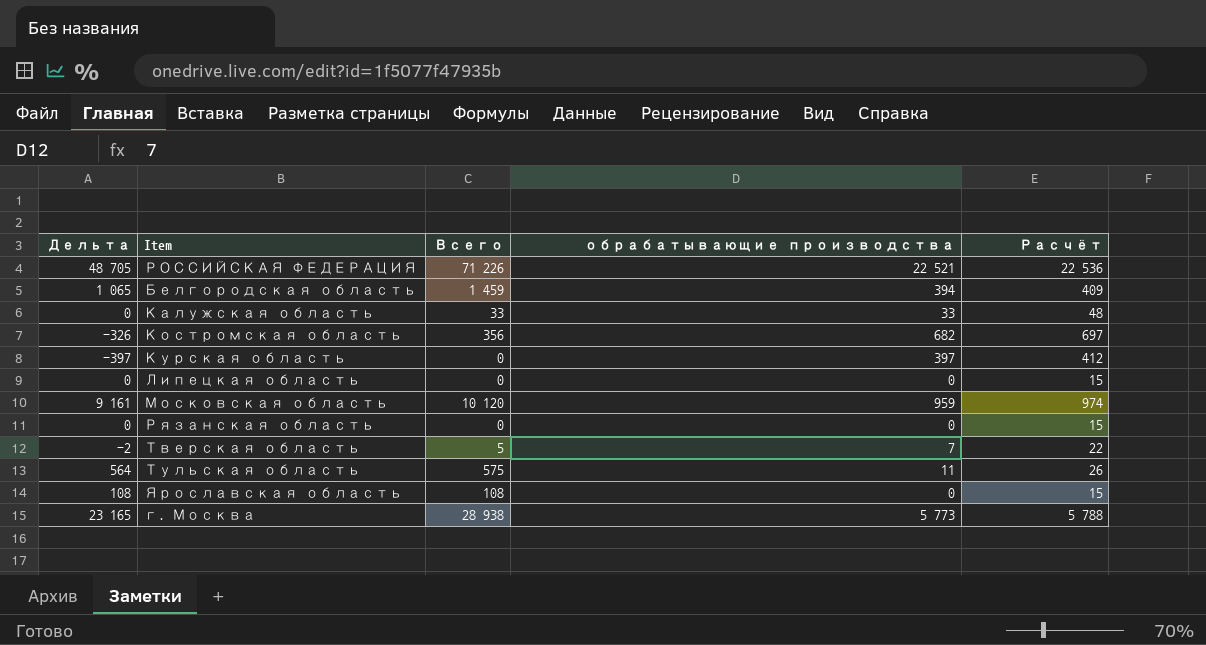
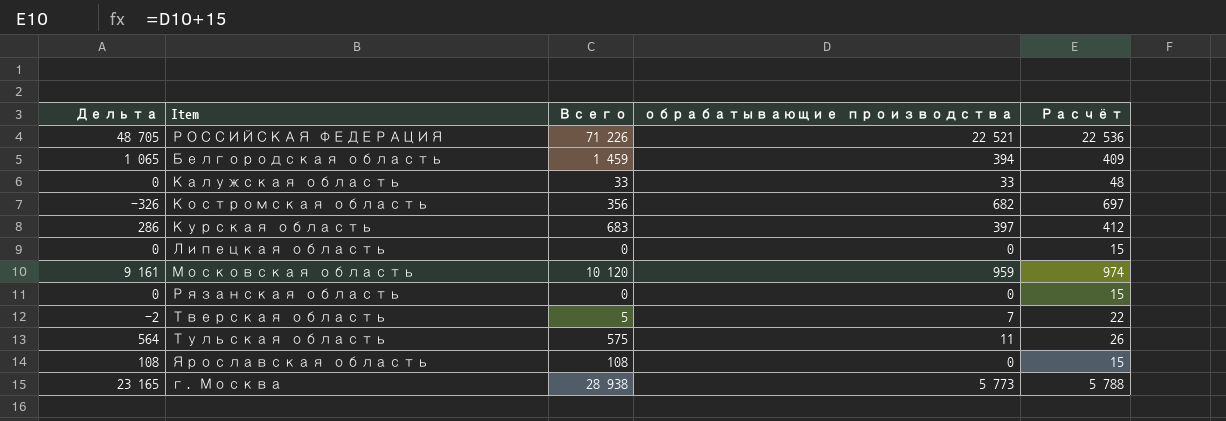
Курская область | Дельта: -397 -> 286
Курская область | Всего: 0 -> 683

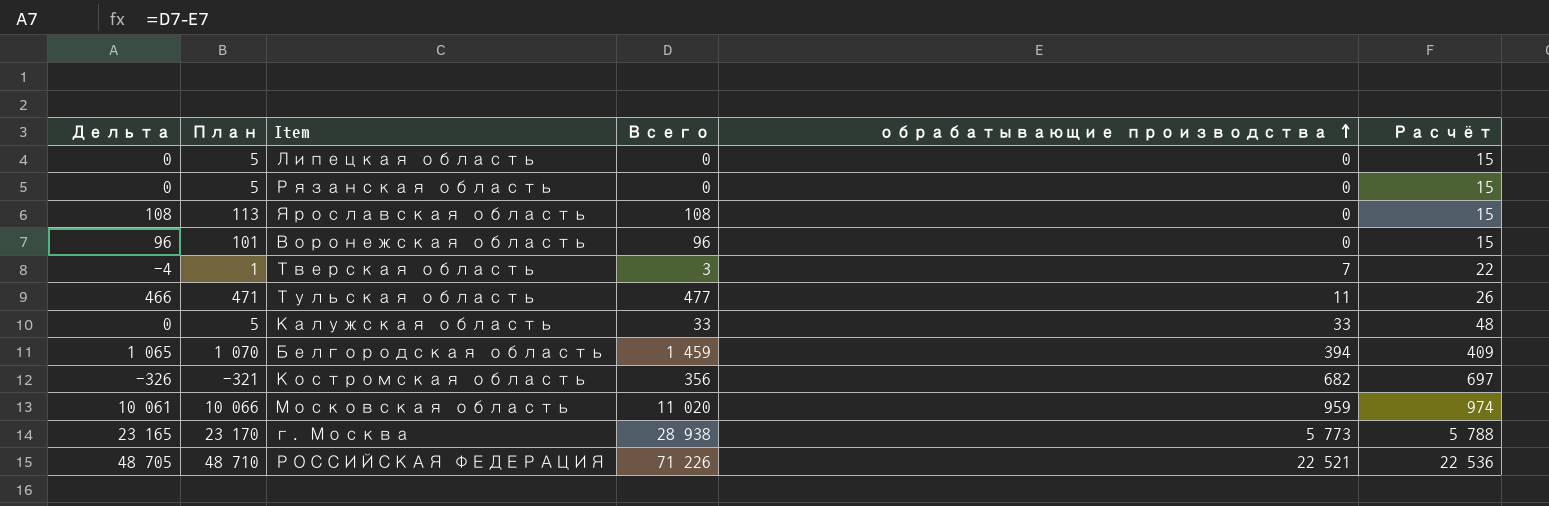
row order: none -> обрабатывающие производства ascending
column План | formula: none -> [Дельта] + 5
row Курская область: 286 | 683 | 397 | 412 -> none
row Воронежская область: none -> 96 | 101 | 96 | 0 | 15
Тверская область | Дельта: -2 -> -4
Тверская область | Всего: 5 -> 3
Тульская область | Дельта: 564 -> 466
Тульская область | Всего: 575 -> 477
Московская область | Дельта: 9 161 -> 10 061
Московская область | Всего: 10 120 -> 11 020

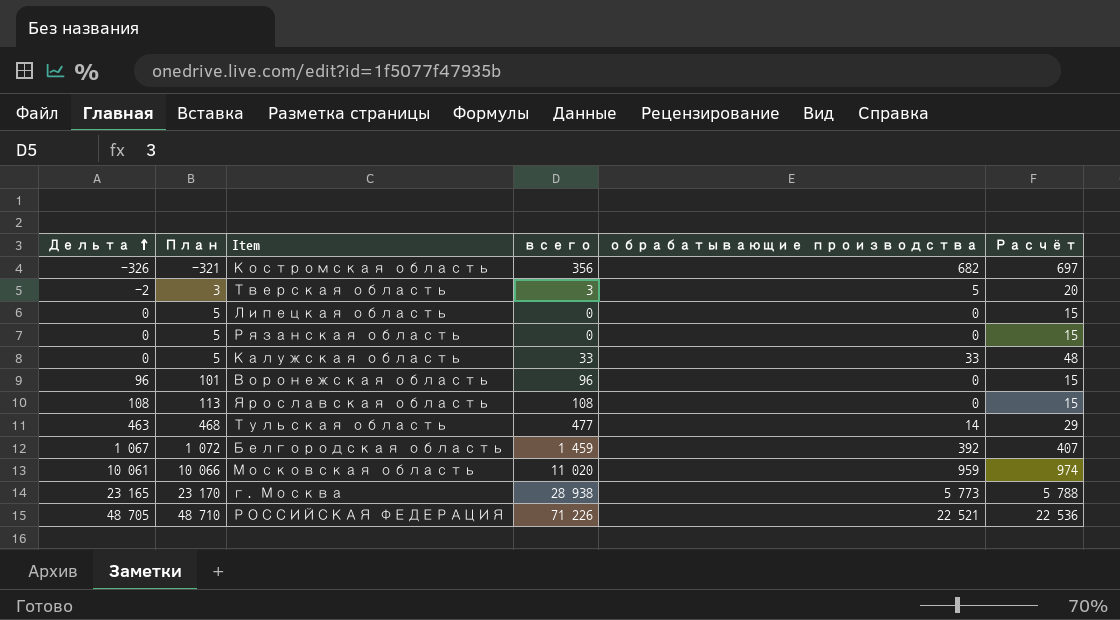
row order: обрабатывающие производства ascending -> Дельта ascending
column name: Всего -> всего
Тверская область | Дельта: -4 -> -2
Тверская область | План: 1 -> 3
Тверская область | обрабатывающие производства: 7 -> 5
Тверская область | Расчёт: 22 -> 20
Тульская область | Дельта: 466 -> 463
Тульская область | План: 471 -> 468
Тульская область | обрабатывающие производства: 11 -> 14
Тульская область | Расчёт: 26 -> 29
Белгородская область | Дельта: 1 065 -> 1 067
Белгородская область | План: 1 070 -> 1 072
Белгородская область | обрабатывающие производства: 394 -> 392
Белгородская область | Расчёт: 409 -> 407

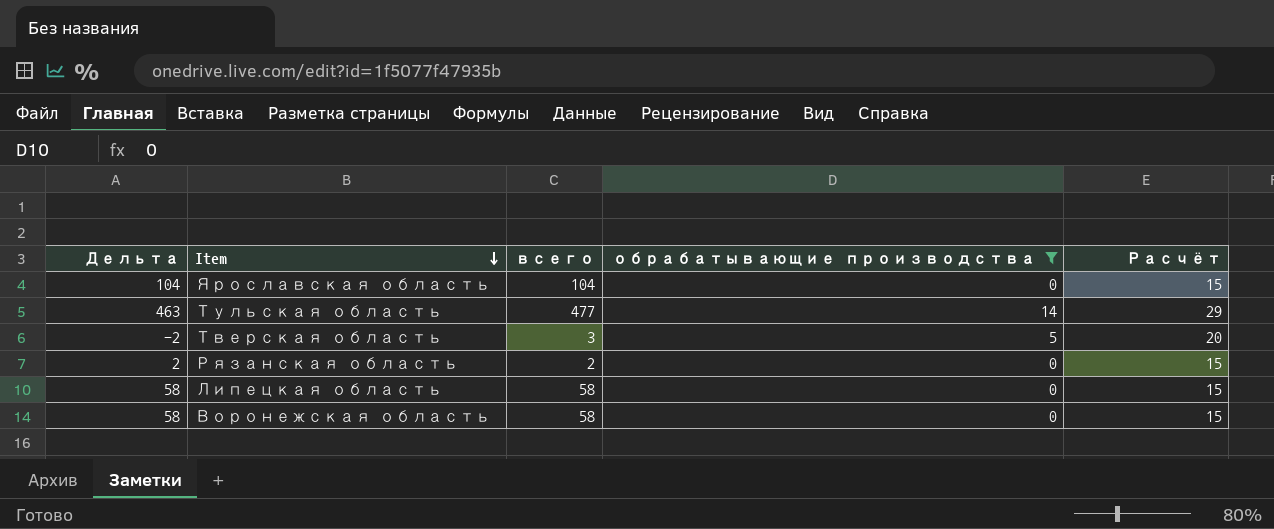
filter: none -> обрабатывающие производства <= 14
row order: Дельта ascending -> Item descending
column План | formula: [Дельта] + 5 -> none
Ярославская область | Дельта: 108 -> 104
Ярославская область | всего: 108 -> 104
Рязанская область | Дельта: 0 -> 2
Рязанская область | всего: 0 -> 2
Липецкая область | Дельта: 0 -> 58
Липецкая область | всего: 0 -> 58
Воронежская область | Дельта: 96 -> 58
Воронежская область | всего: 96 -> 58

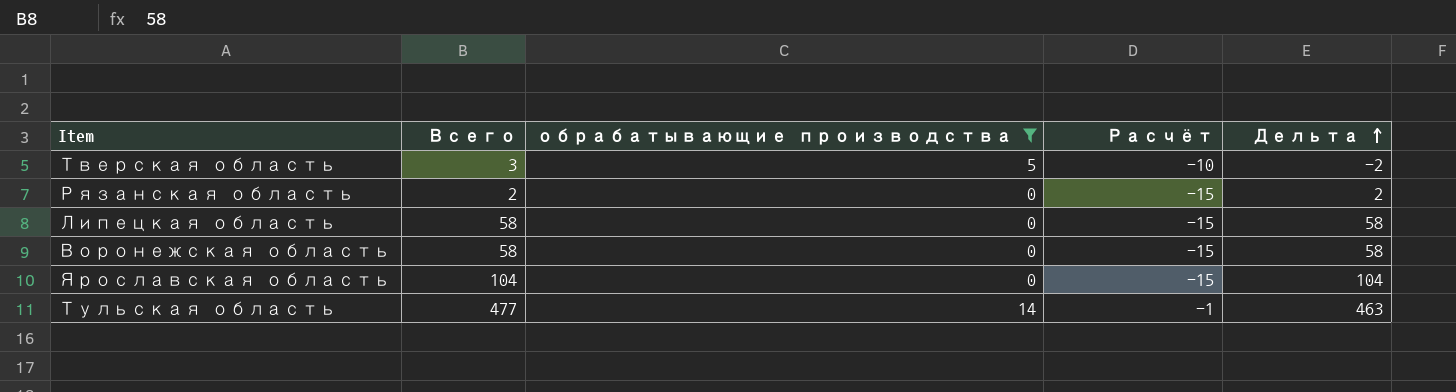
row order: Item descending -> Дельта ascending
column name: всего -> Всего
column Расчёт | formula: [обрабатывающие производства] + 15 -> [обрабатывающие производства] - 15
column Дельта | position: 1 -> 5

